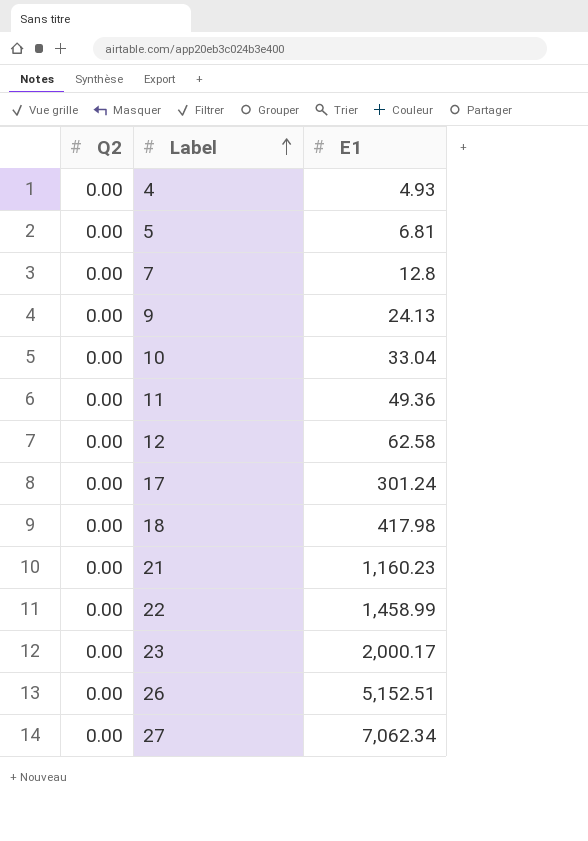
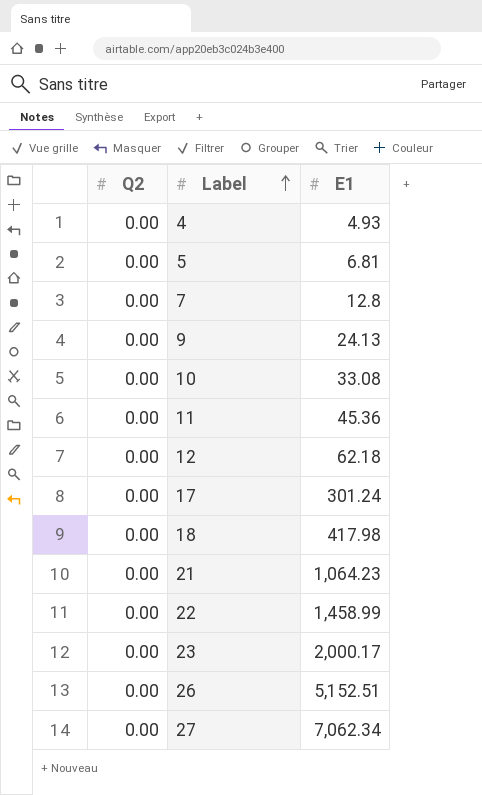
10 | E1: 33.04 -> 33.08
11 | E1: 49.36 -> 45.36
12 | E1: 62.58 -> 62.18
21 | E1: 1,160.23 -> 1,064.23

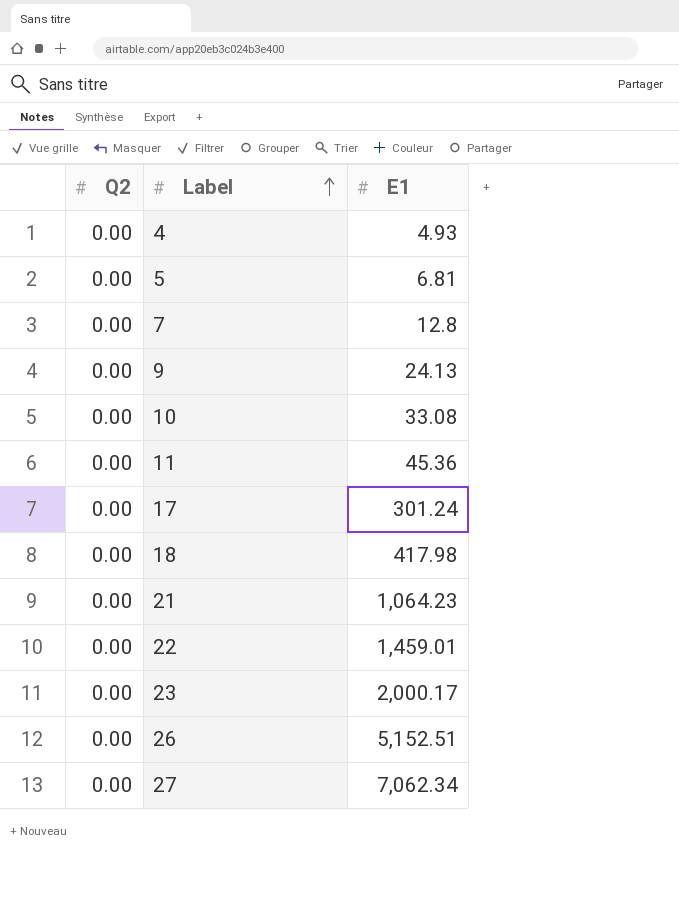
row 12: 0.00 | 62.18 -> none
22 | E1: 1,458.99 -> 1,459.01

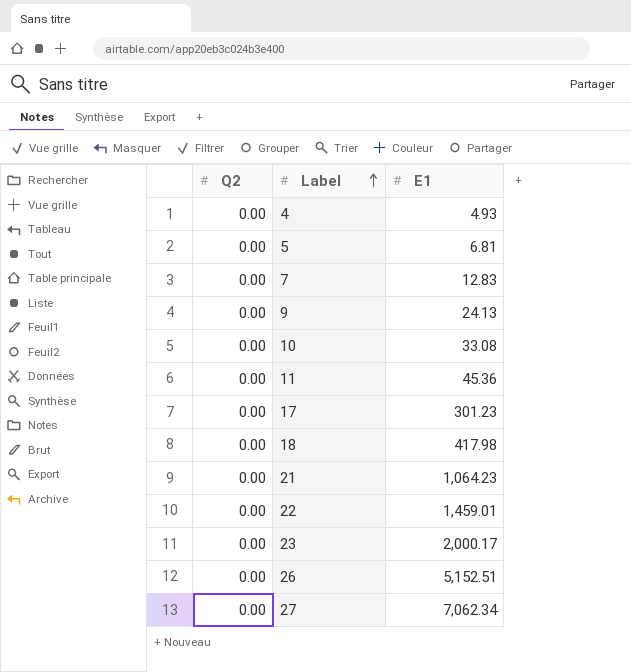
7 | E1: 12.8 -> 12.83
17 | E1: 301.24 -> 301.23

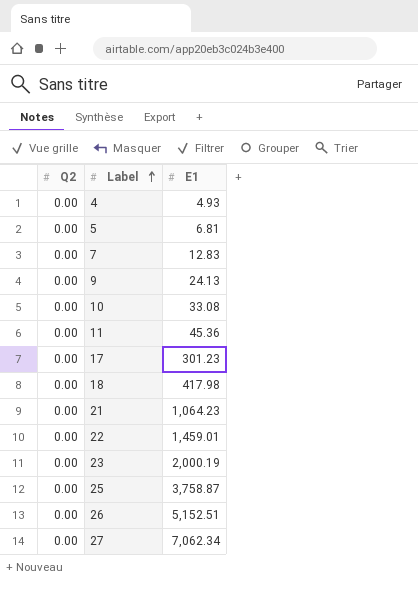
23 | E1: 2,000.17 -> 2,000.19
row 25: none -> 0.00 | 3,758.87

